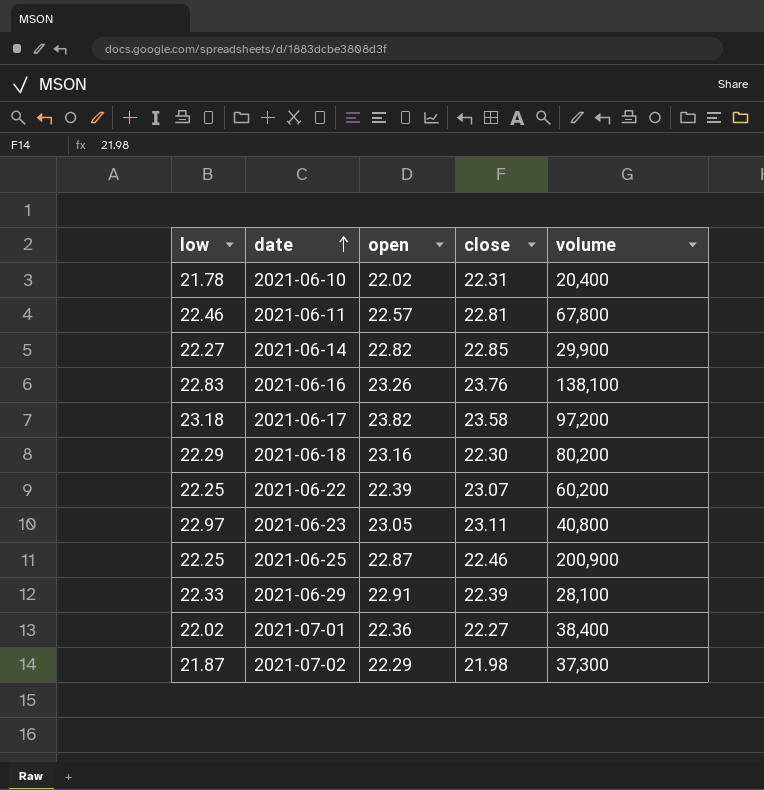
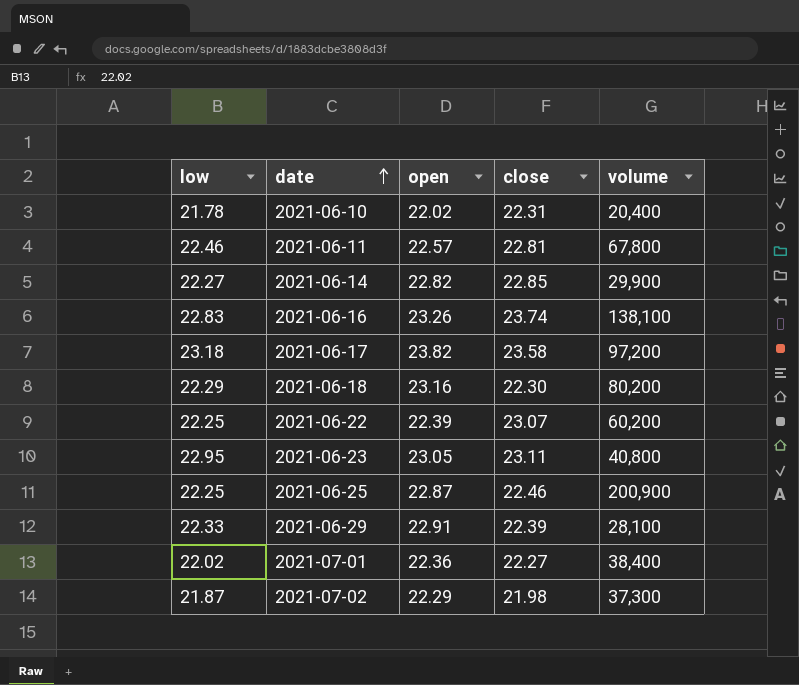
2021-06-16 | close: 23.76 -> 23.74
2021-06-23 | low: 22.97 -> 22.95

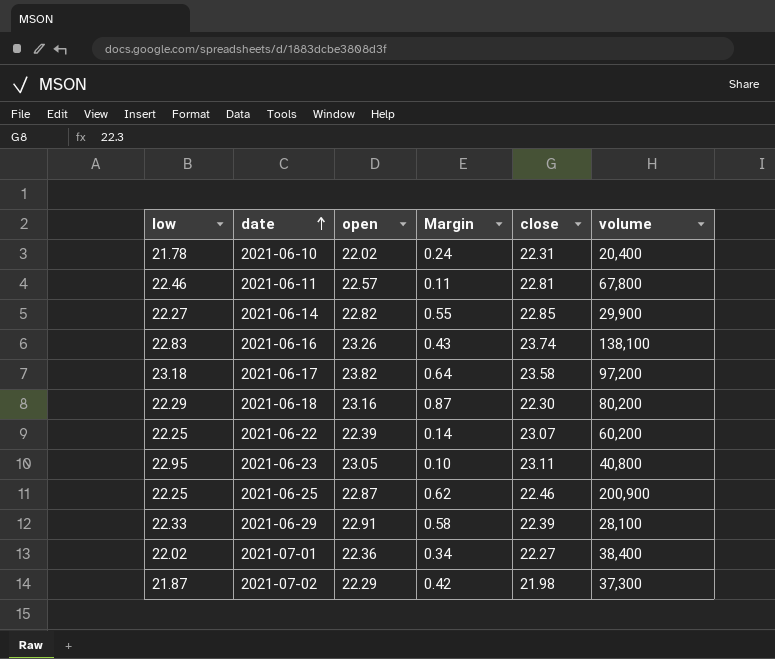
column Margin | formula: none -> [open] - [low]

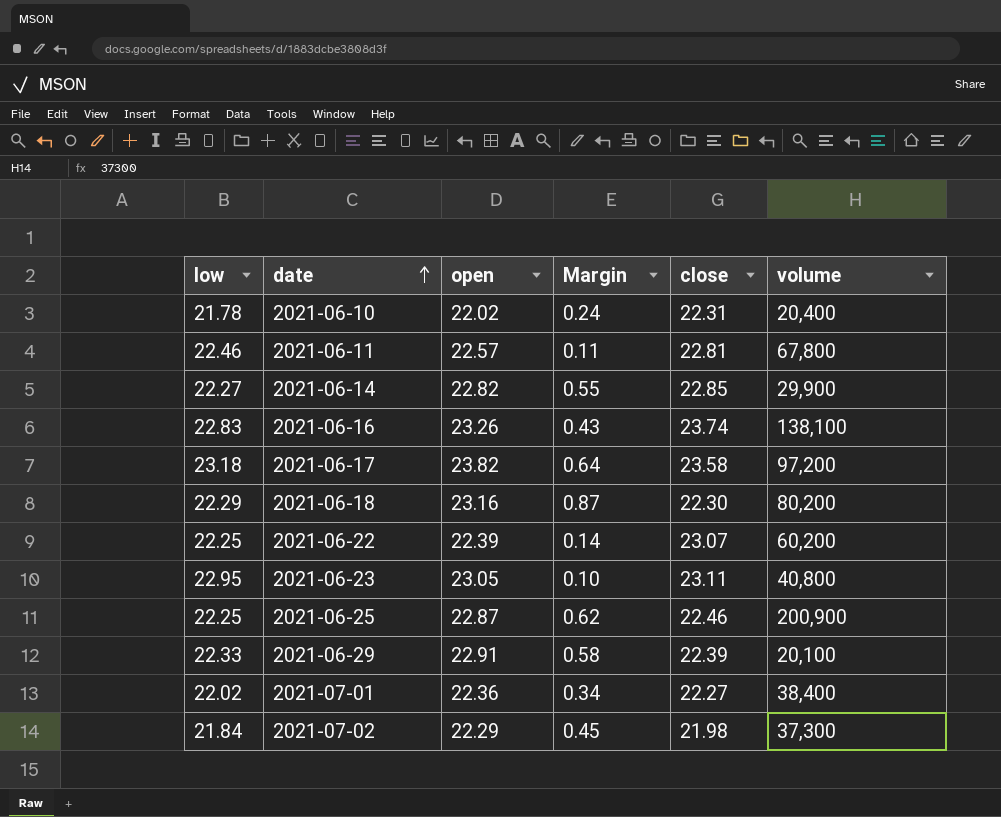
2021-06-29 | volume: 28,100 -> 20,100
2021-07-02 | low: 21.87 -> 21.84
2021-07-02 | Margin: 0.42 -> 0.45

